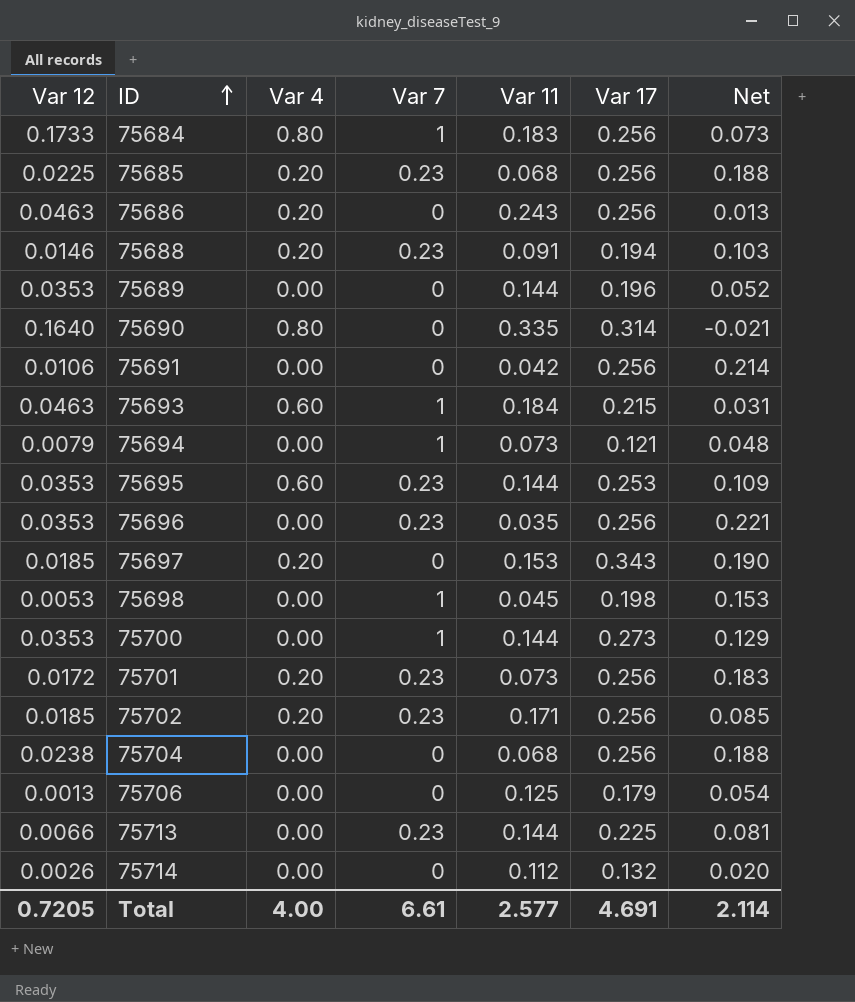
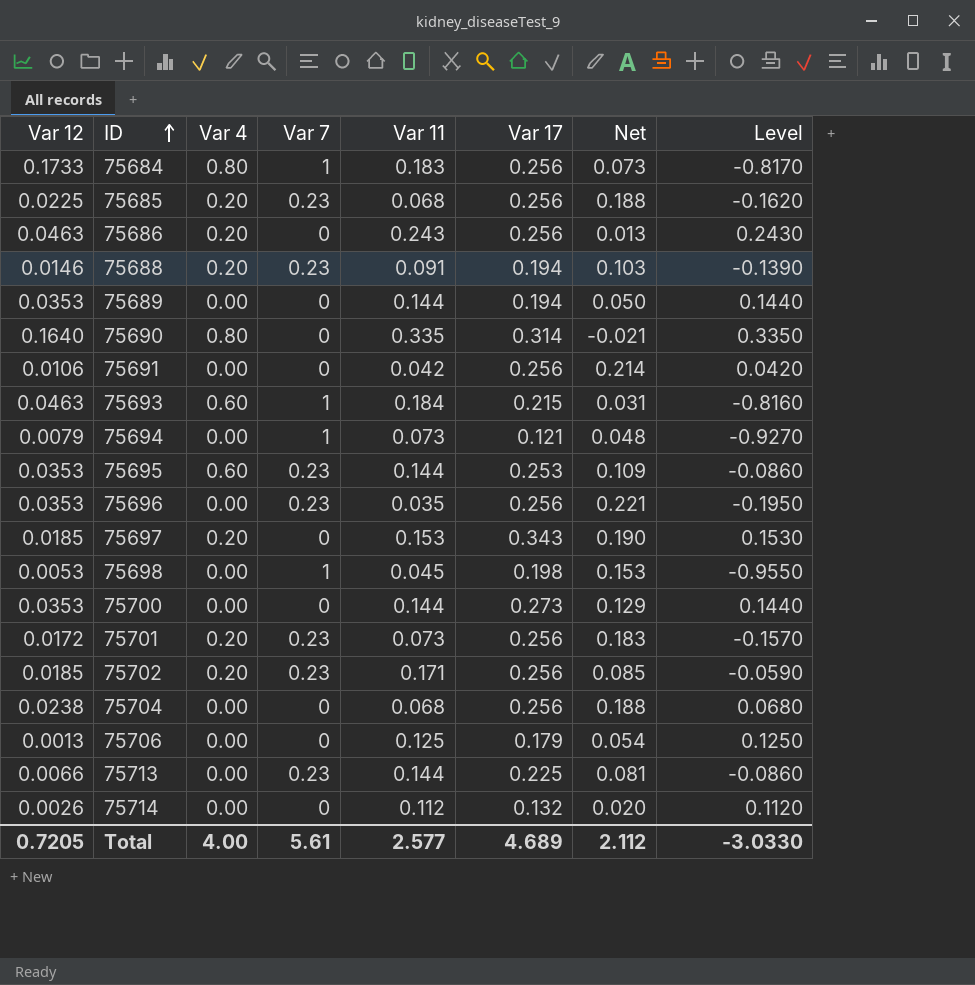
column Level | formula: none -> [Var 11] - [Var 7]
75689 | Var 17: 0.196 -> 0.194
75689 | Net: 0.052 -> 0.050
75700 | Var 7: 1 -> 0
Total | Var 7: 6.61 -> 5.61
Total | Var 17: 4.691 -> 4.689
Total | Net: 2.114 -> 2.112

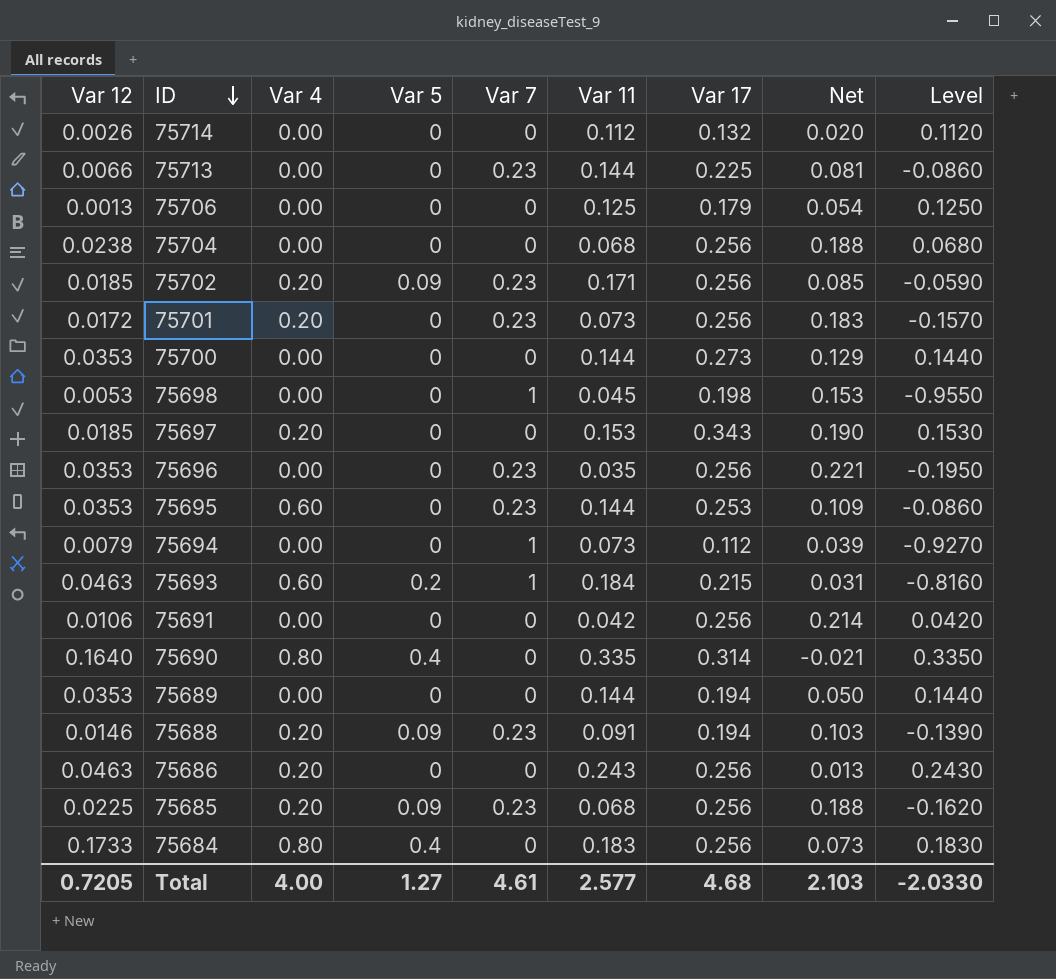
row order: ID ascending -> ID descending
column Var 5 | position: none -> 4
75694 | Var 17: 0.121 -> 0.112
75694 | Net: 0.048 -> 0.039
75684 | Var 7: 1 -> 0
75684 | Level: -0.8170 -> 0.1830
Total | Var 7: 5.61 -> 4.61
Total | Var 17: 4.689 -> 4.68
Total | Net: 2.112 -> 2.103
Total | Level: -3.0330 -> -2.0330

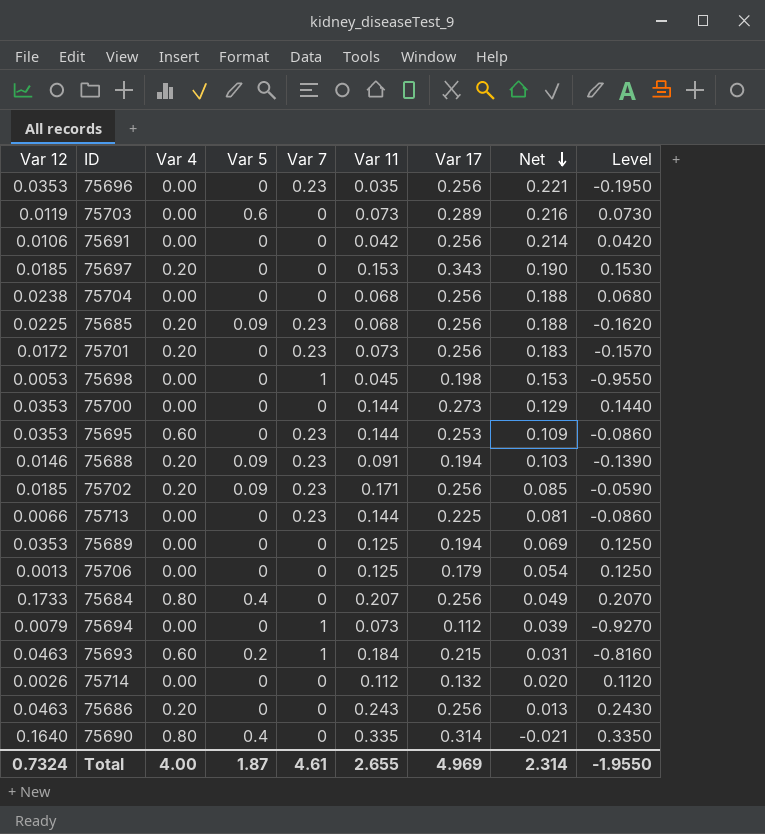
row order: ID descending -> Net descending
row 75703: none -> 0.0119 | 0.00 | 0.6 | 0 | 0.073 | 0.289 | 0.216 | 0.0730
75689 | Var 11: 0.144 -> 0.125
75689 | Net: 0.050 -> 0.069
75689 | Level: 0.1440 -> 0.1250
75684 | Var 11: 0.183 -> 0.207
75684 | Net: 0.073 -> 0.049
75684 | Level: 0.1830 -> 0.2070
Total | Var 12: 0.7205 -> 0.7324
Total | Var 5: 1.27 -> 1.87
Total | Var 11: 2.577 -> 2.655
Total | Var 17: 4.68 -> 4.969
Total | Net: 2.103 -> 2.314
Total | Level: -2.0330 -> -1.9550

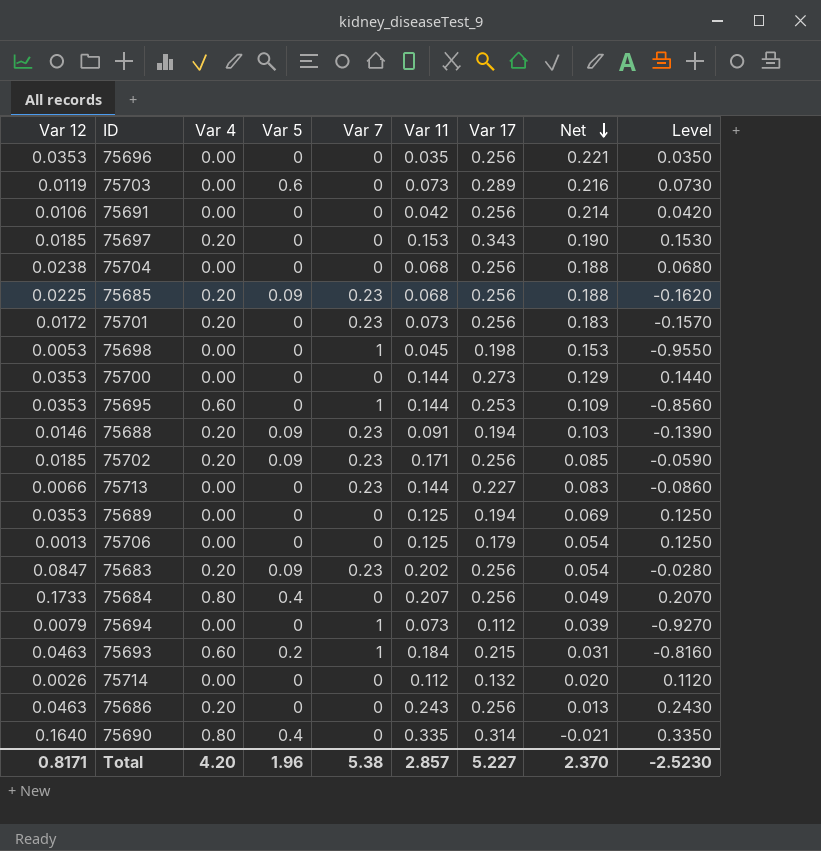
75696 | Var 7: 0.23 -> 0
75696 | Level: -0.1950 -> 0.0350
75695 | Var 7: 0.23 -> 1
75695 | Level: -0.0860 -> -0.8560
75713 | Var 17: 0.225 -> 0.227
75713 | Net: 0.081 -> 0.083
row 75683: none -> 0.0847 | 0.20 | 0.09 | 0.23 | 0.202 | 0.256 | 0.054 | -0.0280
Total | Var 12: 0.7324 -> 0.8171
Total | Var 4: 4.00 -> 4.20
Total | Var 5: 1.87 -> 1.96
Total | Var 7: 4.61 -> 5.38
Total | Var 11: 2.655 -> 2.857
Total | Var 17: 4.969 -> 5.227
Total | Net: 2.314 -> 2.370
Total | Level: -1.9550 -> -2.5230

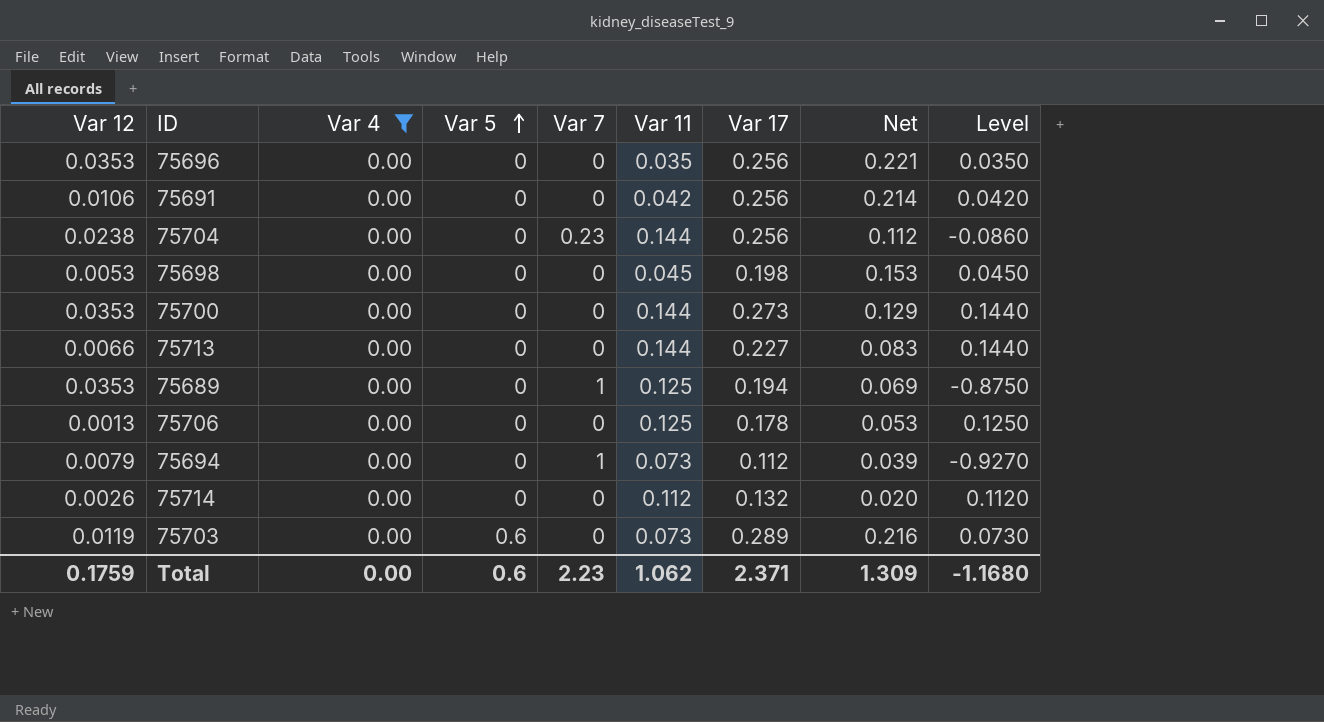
filter: none -> Var 4 = 0.00
row order: Net descending -> Var 5 ascending
75704 | Var 7: 0 -> 0.23
75704 | Var 11: 0.068 -> 0.144
75704 | Net: 0.188 -> 0.112
75704 | Level: 0.0680 -> -0.0860
75698 | Var 7: 1 -> 0
75698 | Level: -0.9550 -> 0.0450
75713 | Var 7: 0.23 -> 0
75713 | Level: -0.0860 -> 0.1440
75689 | Var 7: 0 -> 1
75689 | Level: 0.1250 -> -0.8750
75706 | Var 17: 0.179 -> 0.178
75706 | Net: 0.054 -> 0.053
Total | Var 12: 0.8171 -> 0.1759
Total | Var 4: 4.20 -> 0.00
Total | Var 5: 1.96 -> 0.6
Total | Var 7: 5.38 -> 2.23
Total | Var 11: 2.857 -> 1.062
Total | Var 17: 5.227 -> 2.371
Total | Net: 2.370 -> 1.309
Total | Level: -2.5230 -> -1.1680

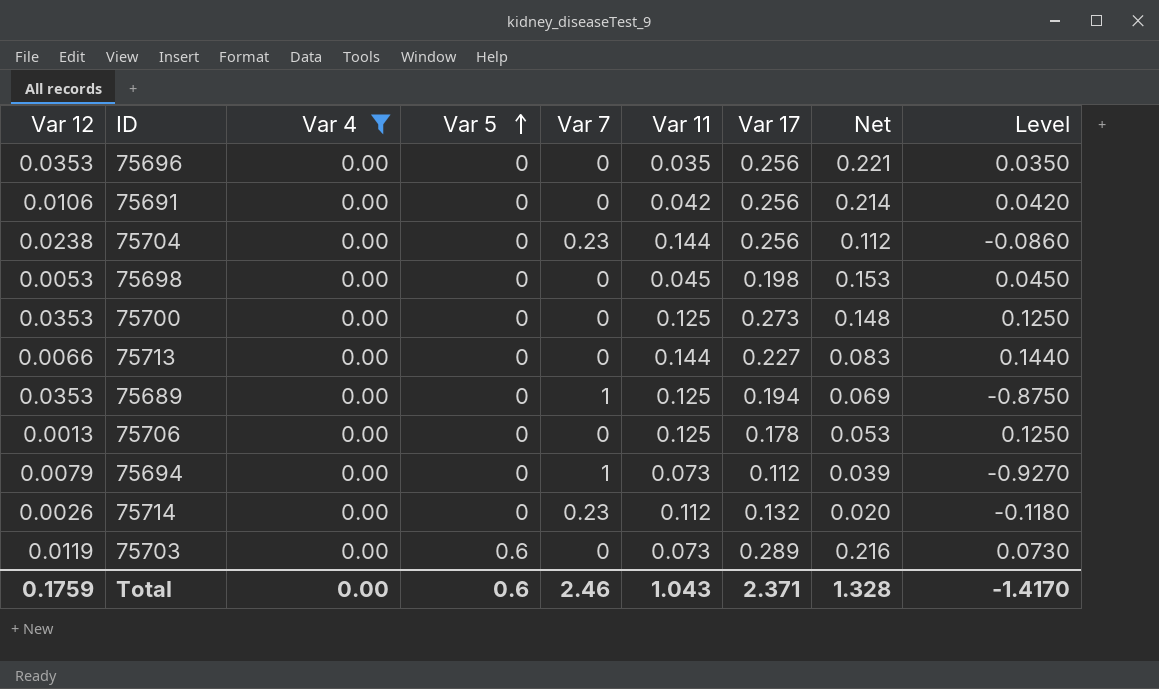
75700 | Var 11: 0.144 -> 0.125
75700 | Net: 0.129 -> 0.148
75700 | Level: 0.1440 -> 0.1250
75714 | Var 7: 0 -> 0.23
75714 | Level: 0.1120 -> -0.1180
Total | Var 7: 2.23 -> 2.46
Total | Var 11: 1.062 -> 1.043
Total | Net: 1.309 -> 1.328
Total | Level: -1.1680 -> -1.4170

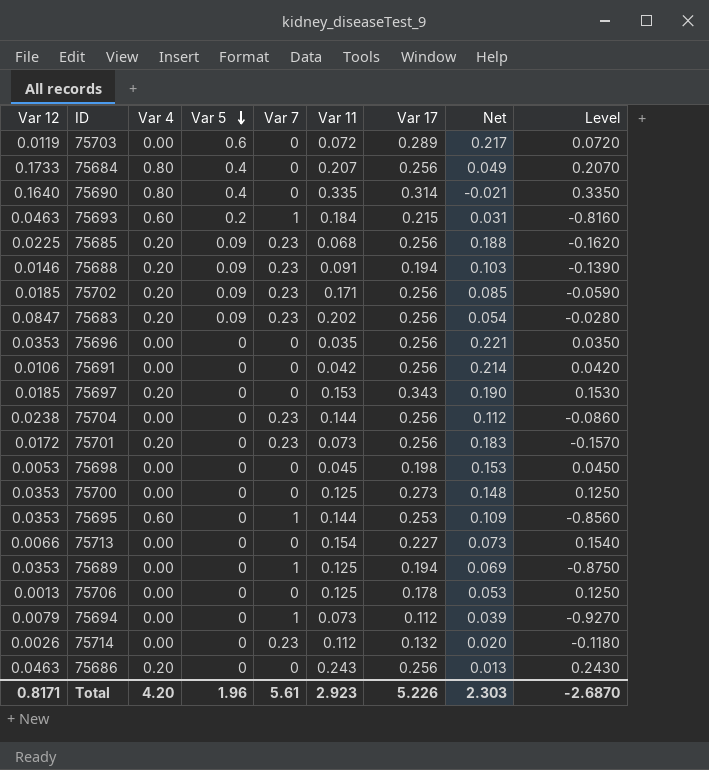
filter: Var 4 = 0.00 -> none
row order: Var 5 ascending -> Var 5 descending
75703 | Var 11: 0.073 -> 0.072
75703 | Net: 0.216 -> 0.217
75703 | Level: 0.0730 -> 0.0720
75713 | Var 11: 0.144 -> 0.154
75713 | Net: 0.083 -> 0.073
75713 | Level: 0.1440 -> 0.1540
Total | Var 12: 0.1759 -> 0.8171
Total | Var 4: 0.00 -> 4.20
Total | Var 5: 0.6 -> 1.96
Total | Var 7: 2.46 -> 5.61
Total | Var 11: 1.043 -> 2.923
Total | Var 17: 2.371 -> 5.226
Total | Net: 1.328 -> 2.303
Total | Level: -1.4170 -> -2.6870

